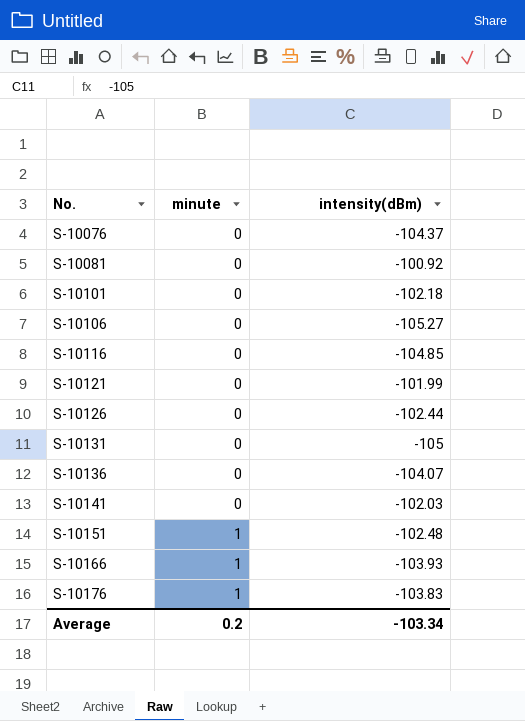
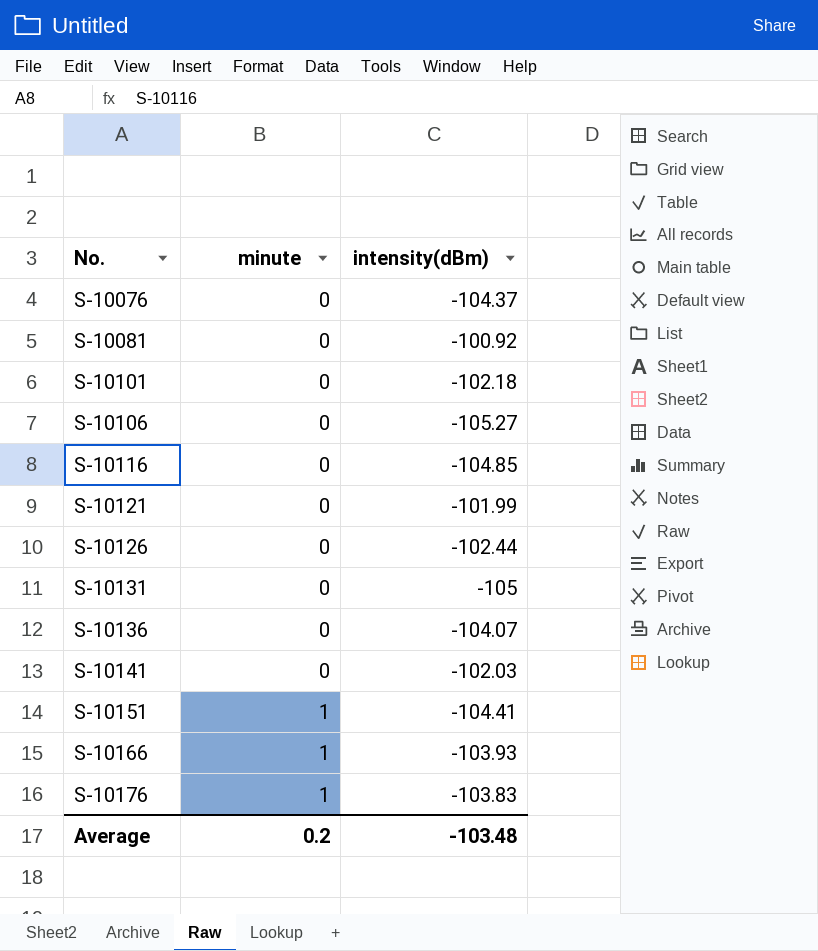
S-10151 | intensity(dBm): -102.48 -> -104.41
Average | intensity(dBm): -103.34 -> -103.48

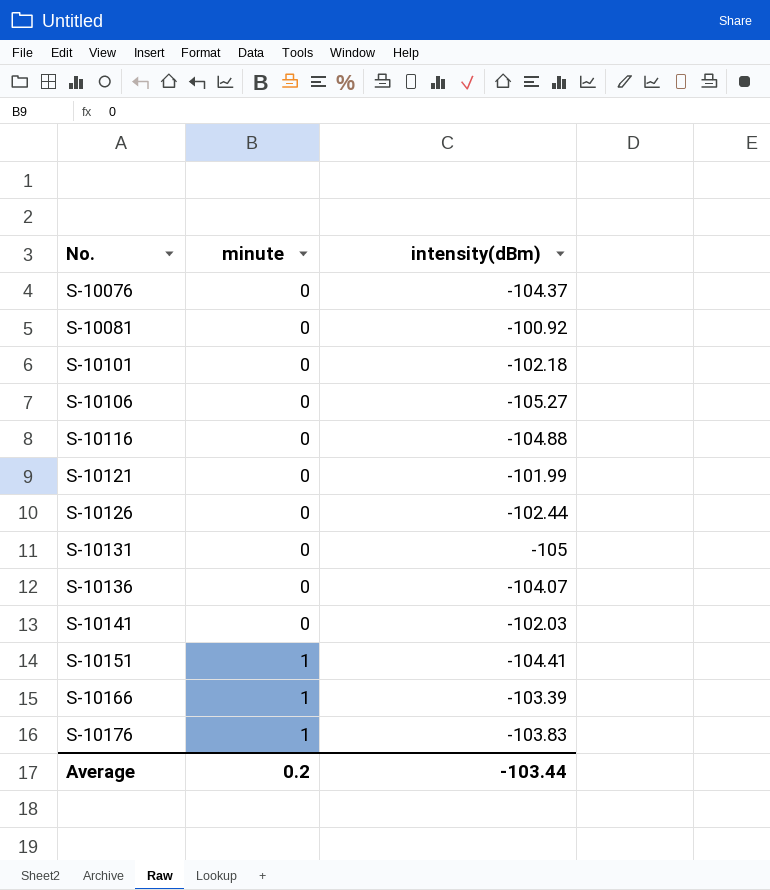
S-10116 | intensity(dBm): -104.85 -> -104.88
S-10166 | intensity(dBm): -103.93 -> -103.39
Average | intensity(dBm): -103.48 -> -103.44

